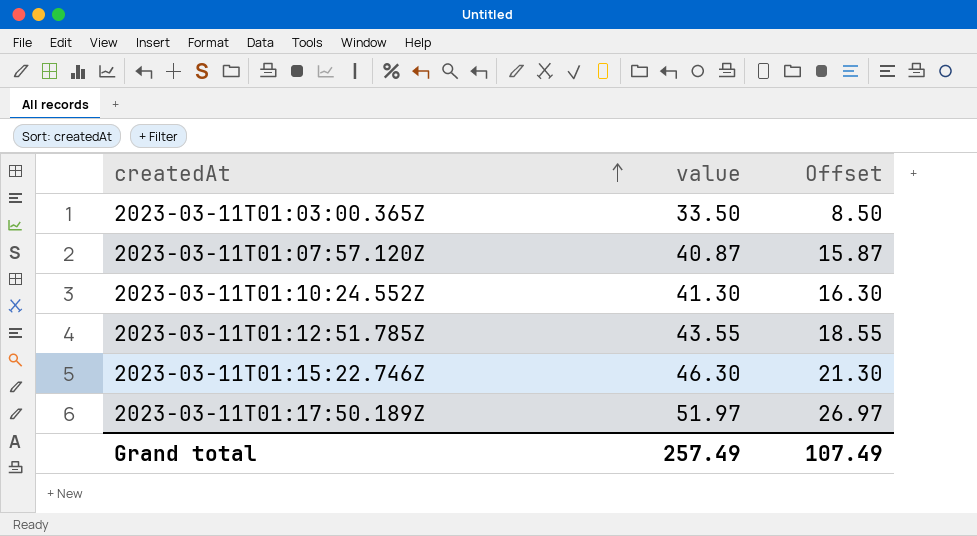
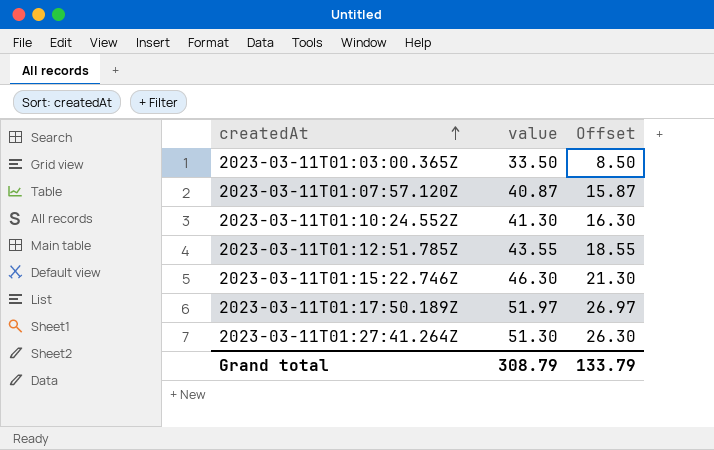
row 2023-03-11T01:27:41.264Z: none -> 51.30 | 26.30
Grand total | value: 257.49 -> 308.79
Grand total | Offset: 107.49 -> 133.79

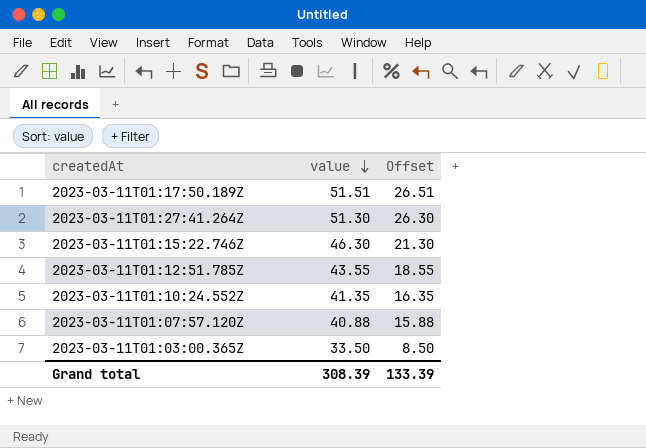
row order: createdAt ascending -> value descending
2023-03-11T01:17:50.189Z | value: 51.97 -> 51.51
2023-03-11T01:17:50.189Z | Offset: 26.97 -> 26.51
2023-03-11T01:10:24.552Z | value: 41.30 -> 41.35
2023-03-11T01:10:24.552Z | Offset: 16.30 -> 16.35
2023-03-11T01:07:57.120Z | value: 40.87 -> 40.88
2023-03-11T01:07:57.120Z | Offset: 15.87 -> 15.88
Grand total | value: 308.79 -> 308.39
Grand total | Offset: 133.79 -> 133.39

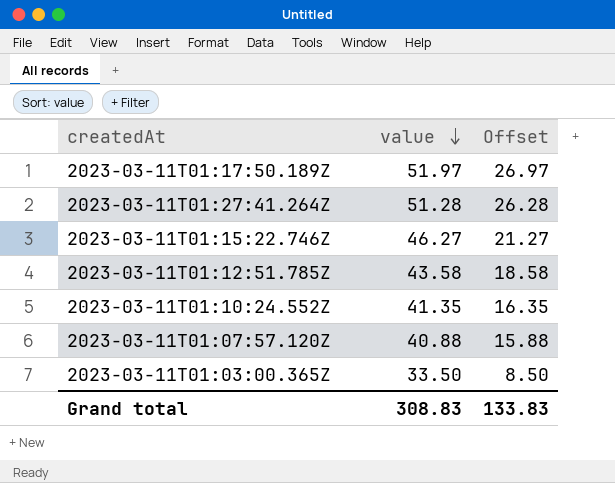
2023-03-11T01:17:50.189Z | value: 51.51 -> 51.97
2023-03-11T01:17:50.189Z | Offset: 26.51 -> 26.97
2023-03-11T01:27:41.264Z | value: 51.30 -> 51.28
2023-03-11T01:27:41.264Z | Offset: 26.30 -> 26.28
2023-03-11T01:15:22.746Z | value: 46.30 -> 46.27
2023-03-11T01:15:22.746Z | Offset: 21.30 -> 21.27
2023-03-11T01:12:51.785Z | value: 43.55 -> 43.58
2023-03-11T01:12:51.785Z | Offset: 18.55 -> 18.58
Grand total | value: 308.39 -> 308.83
Grand total | Offset: 133.39 -> 133.83

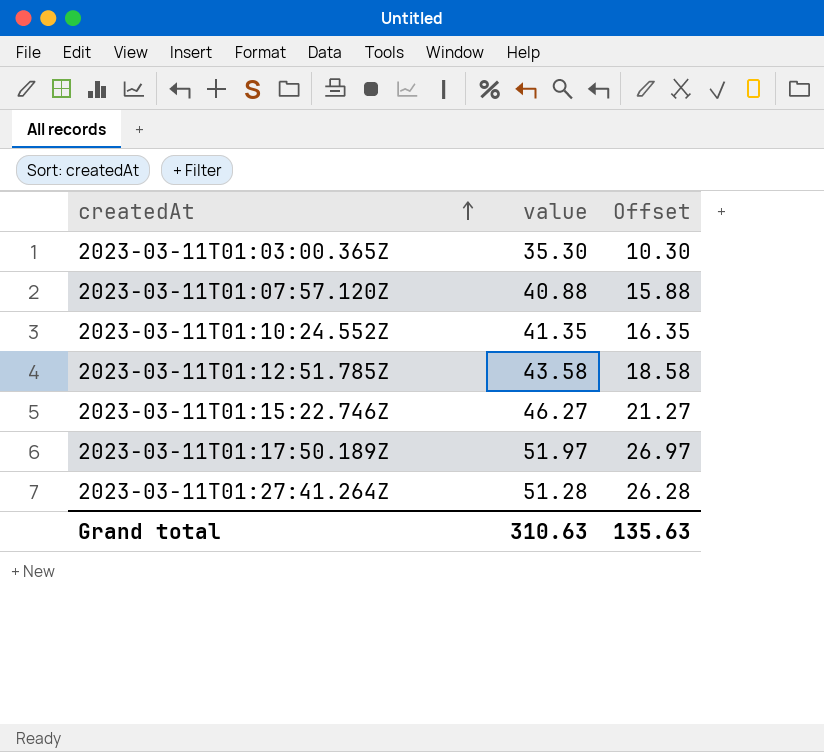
row order: value descending -> createdAt ascending
2023-03-11T01:03:00.365Z | value: 33.50 -> 35.30
2023-03-11T01:03:00.365Z | Offset: 8.50 -> 10.30
Grand total | value: 308.83 -> 310.63
Grand total | Offset: 133.83 -> 135.63

